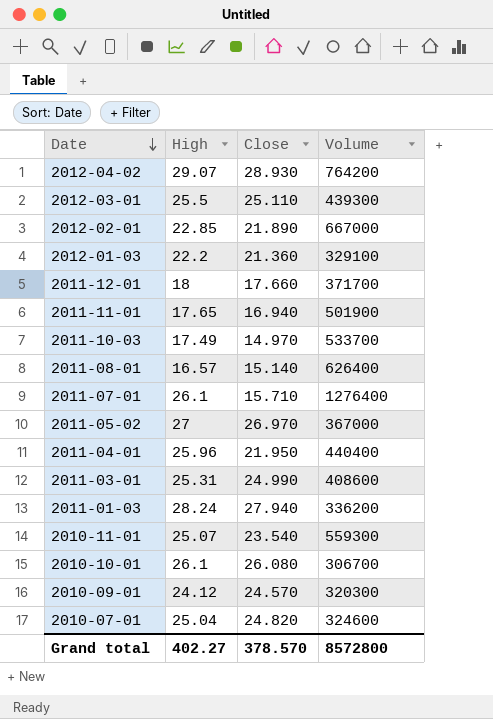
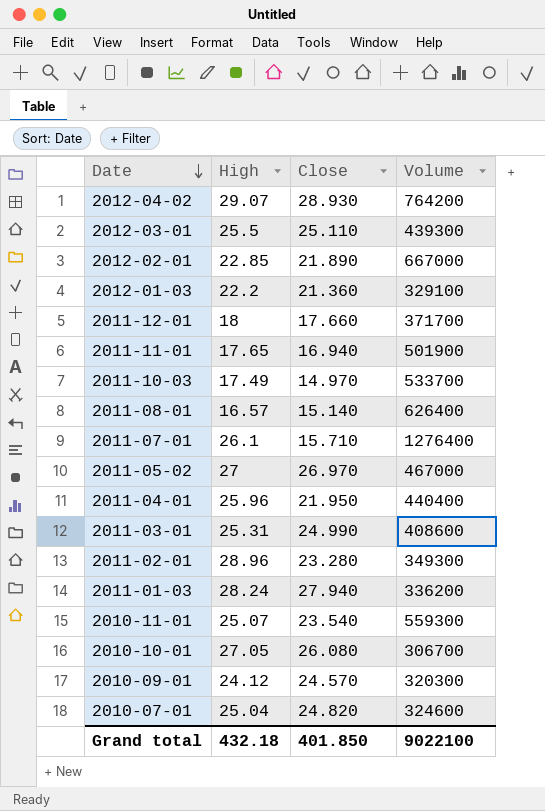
2011-05-02 | Volume: 367000 -> 467000
row 2011-02-01: none -> 28.96 | 23.280 | 349300
2010-10-01 | High: 26.1 -> 27.05
Grand total | High: 402.27 -> 432.18
Grand total | Close: 378.570 -> 401.850
Grand total | Volume: 8572800 -> 9022100

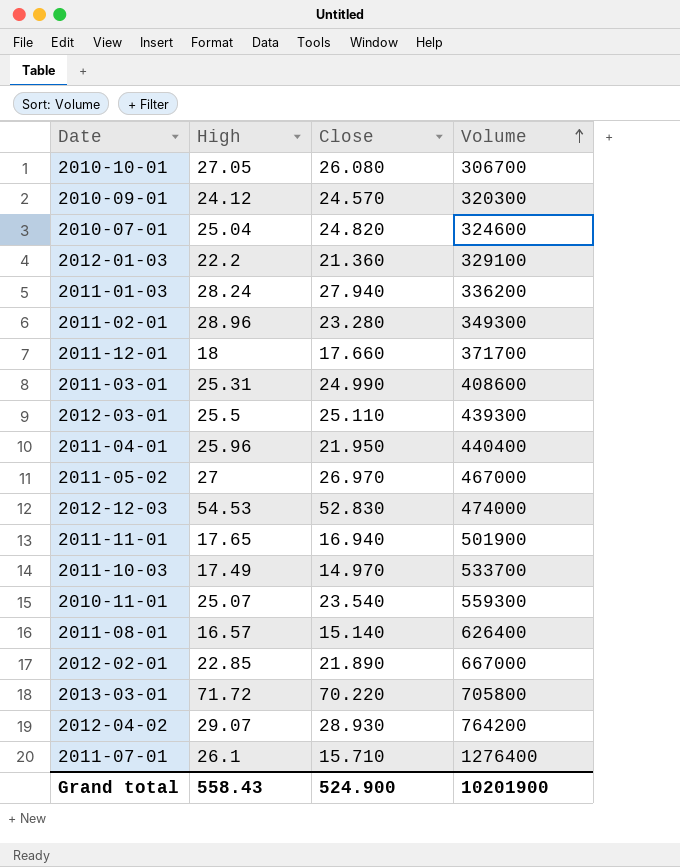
row order: Date descending -> Volume ascending
row 2012-12-03: none -> 54.53 | 52.830 | 474000
row 2013-03-01: none -> 71.72 | 70.220 | 705800
Grand total | High: 432.18 -> 558.43
Grand total | Close: 401.850 -> 524.900
Grand total | Volume: 9022100 -> 10201900

